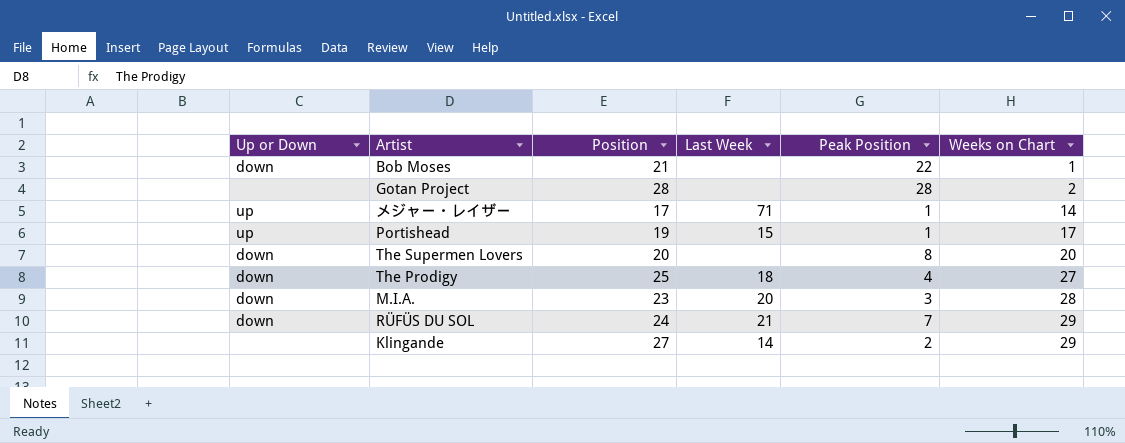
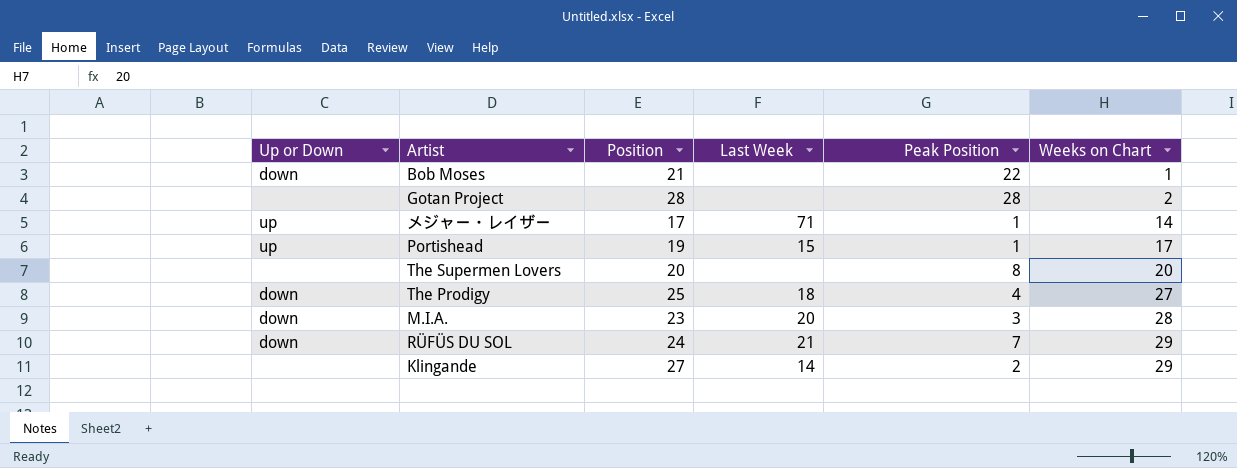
The Supermen Lovers | Up or Down: down -> none

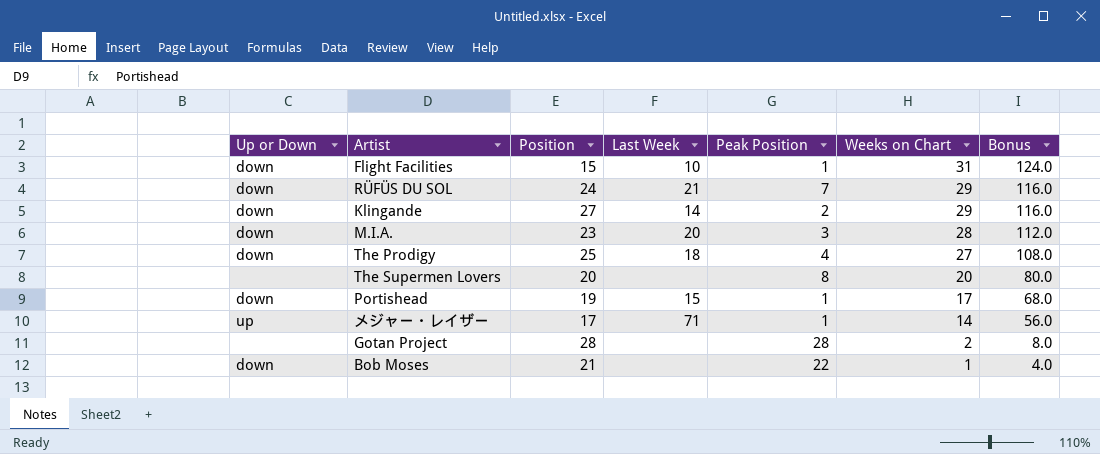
row order: Weeks on Chart ascending -> Weeks on Chart descending
column Bonus | formula: none -> [Weeks on Chart] * 4
row Flight Facilities: none -> down | 15 | 10 | 1 | 31 | 124.0
Klingande | Up or Down: none -> down
Portishead | Up or Down: up -> down

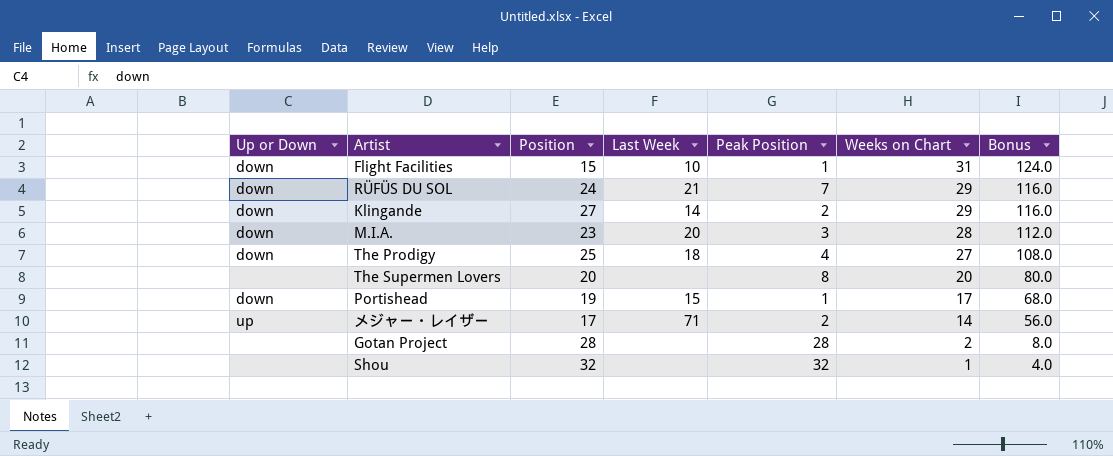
row Bob Moses: down | 21 | none | 22 | 1 | 4.0 -> none
メジャー・レイザー | Peak Position: 1 -> 2
row Shou: none -> none | 32 | none | 32 | 1 | 4.0

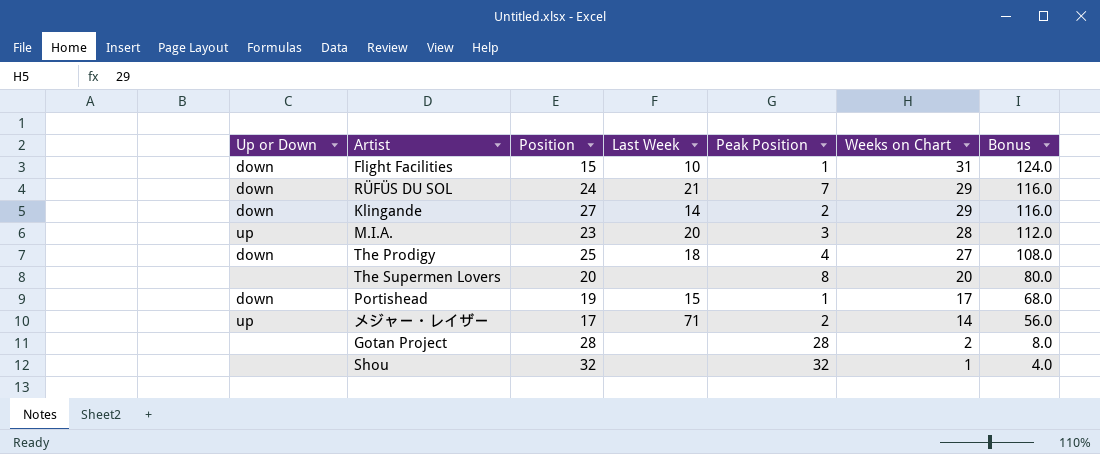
M.I.A. | Up or Down: down -> up

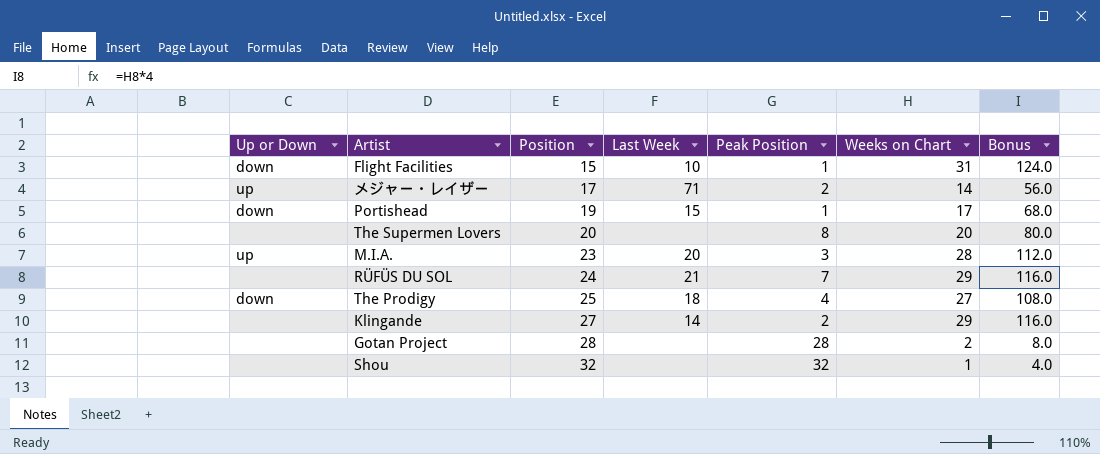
row order: Weeks on Chart descending -> Position ascending
RÜFÜS DU SOL | Up or Down: down -> none
Klingande | Up or Down: down -> none

